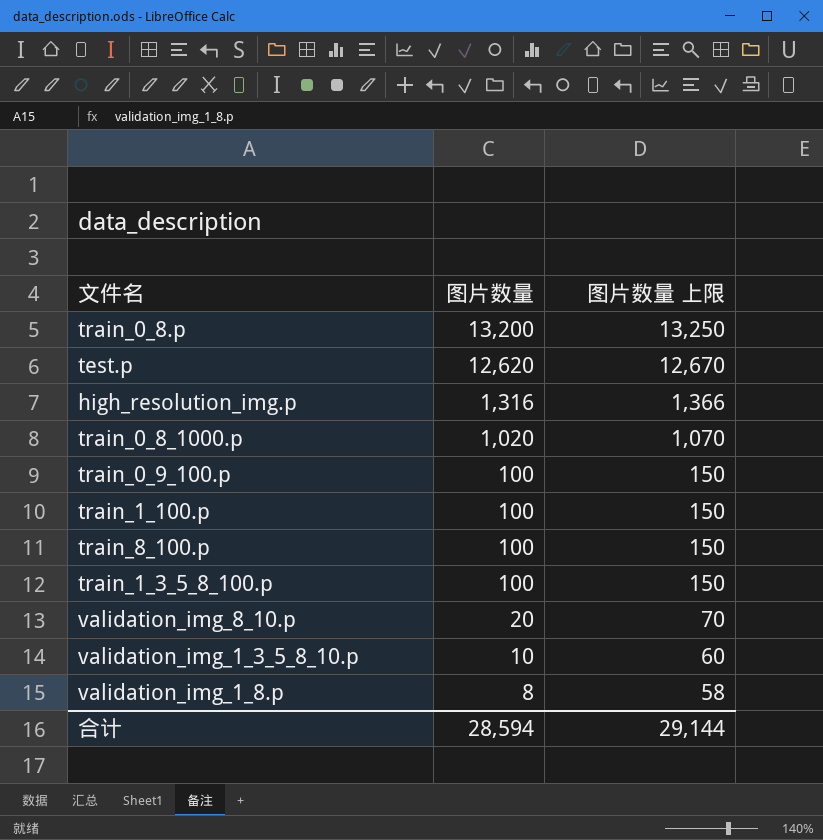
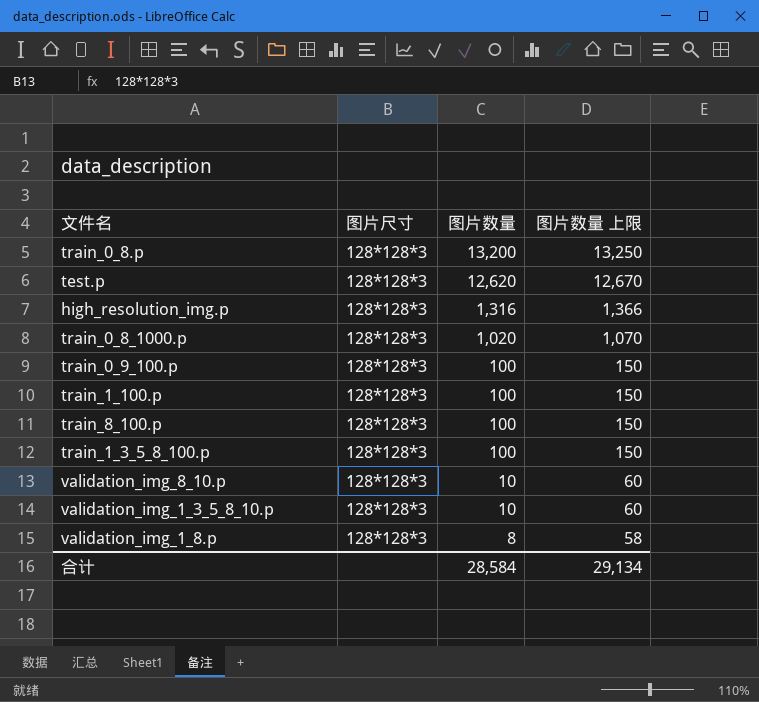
column 图片尺寸 | position: none -> 2
validation_img_8_10.p | 图片数量: 20 -> 10
validation_img_8_10.p | 图片数量 上限: 70 -> 60
合计 | 图片数量: 28,594 -> 28,584
合计 | 图片数量 上限: 29,144 -> 29,134

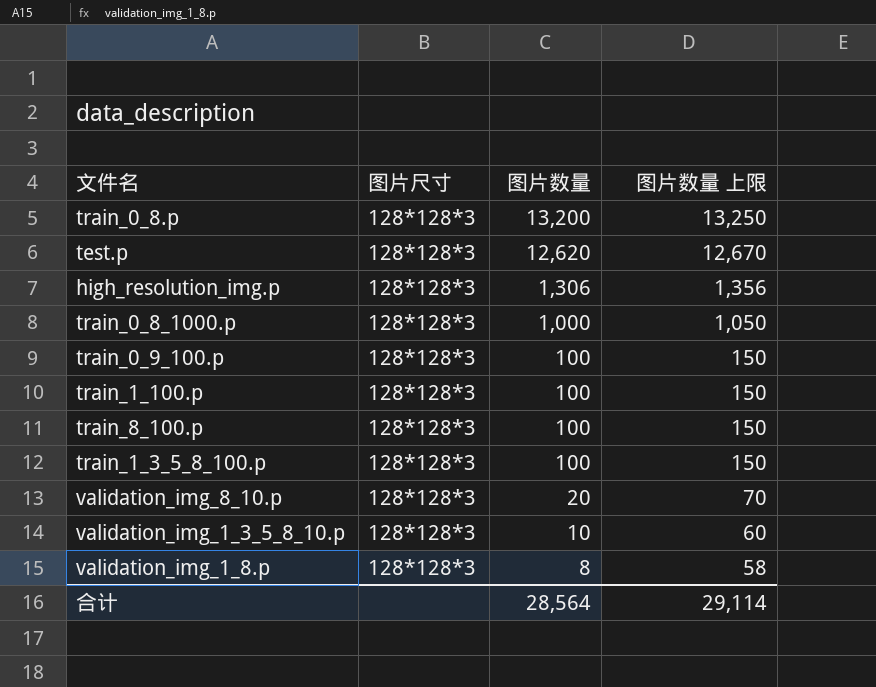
high_resolution_img.p | 图片数量: 1,316 -> 1,306
high_resolution_img.p | 图片数量 上限: 1,366 -> 1,356
train_0_8_1000.p | 图片数量: 1,020 -> 1,000
train_0_8_1000.p | 图片数量 上限: 1,070 -> 1,050
validation_img_8_10.p | 图片数量: 10 -> 20
validation_img_8_10.p | 图片数量 上限: 60 -> 70
合计 | 图片数量: 28,584 -> 28,564
合计 | 图片数量 上限: 29,134 -> 29,114

